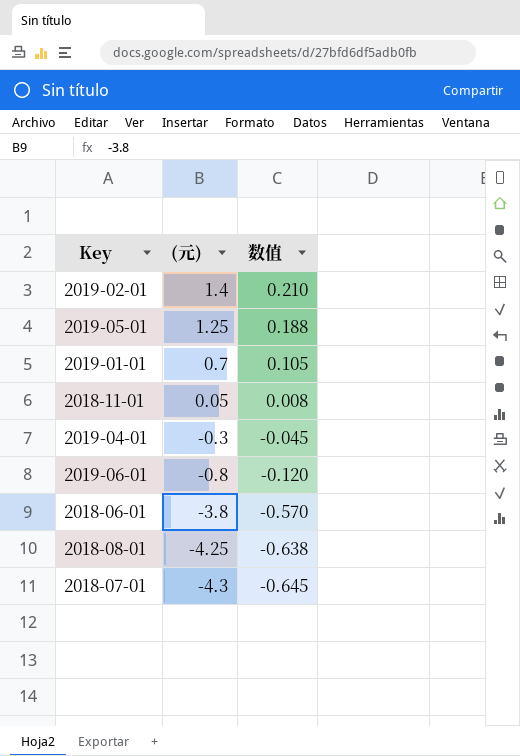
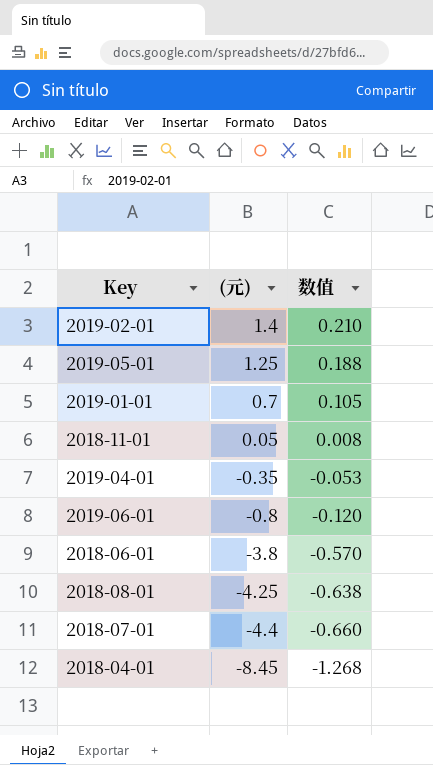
2019-04-01 | (元): -0.3 -> -0.35
2019-04-01 | 数值: -0.045 -> -0.053
2018-07-01 | (元): -4.3 -> -4.4
2018-07-01 | 数值: -0.645 -> -0.660
row 2018-04-01: none -> -8.45 | -1.268

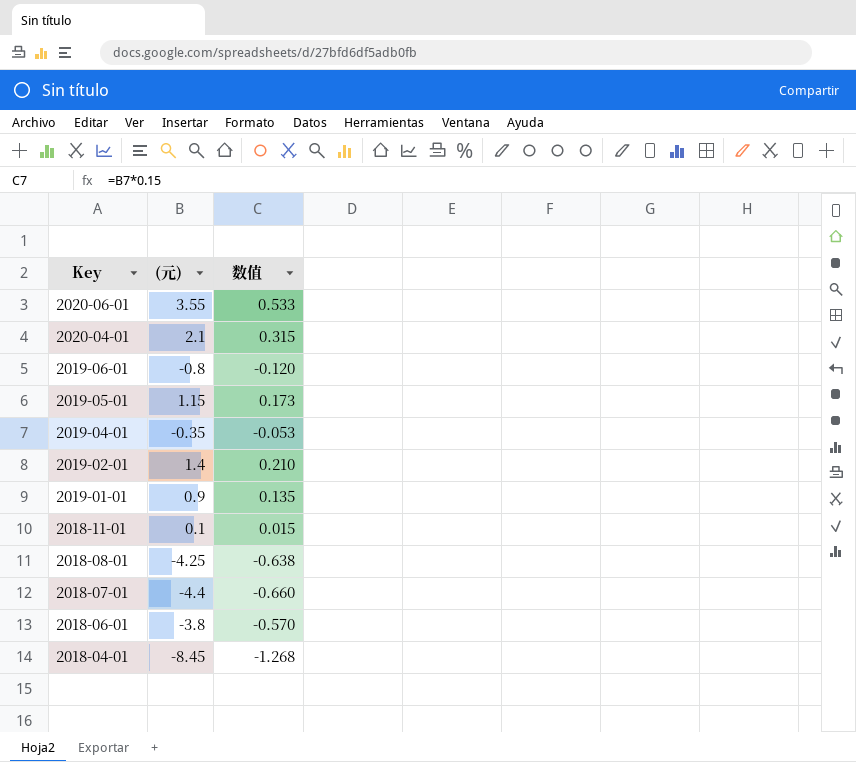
row order: (元) descending -> Key descending
row 2020-06-01: none -> 3.55 | 0.533
row 2020-04-01: none -> 2.1 | 0.315
2019-05-01 | (元): 1.25 -> 1.15
2019-05-01 | 数值: 0.188 -> 0.173
2019-01-01 | (元): 0.7 -> 0.9
2019-01-01 | 数值: 0.105 -> 0.135
2018-11-01 | (元): 0.05 -> 0.1
2018-11-01 | 数值: 0.008 -> 0.015

